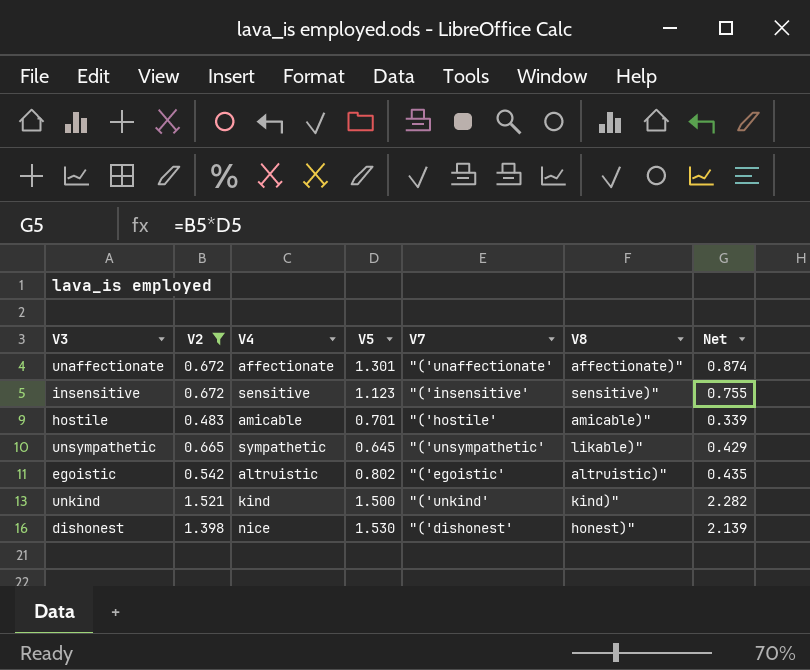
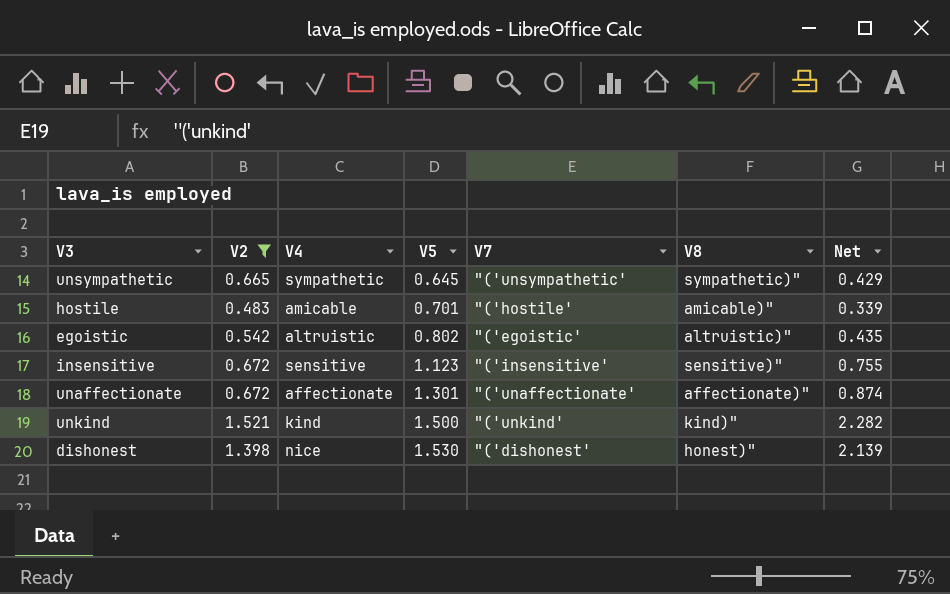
row order: none -> V5 ascending
unsympathetic | V8: likable)" -> sympathetic)"

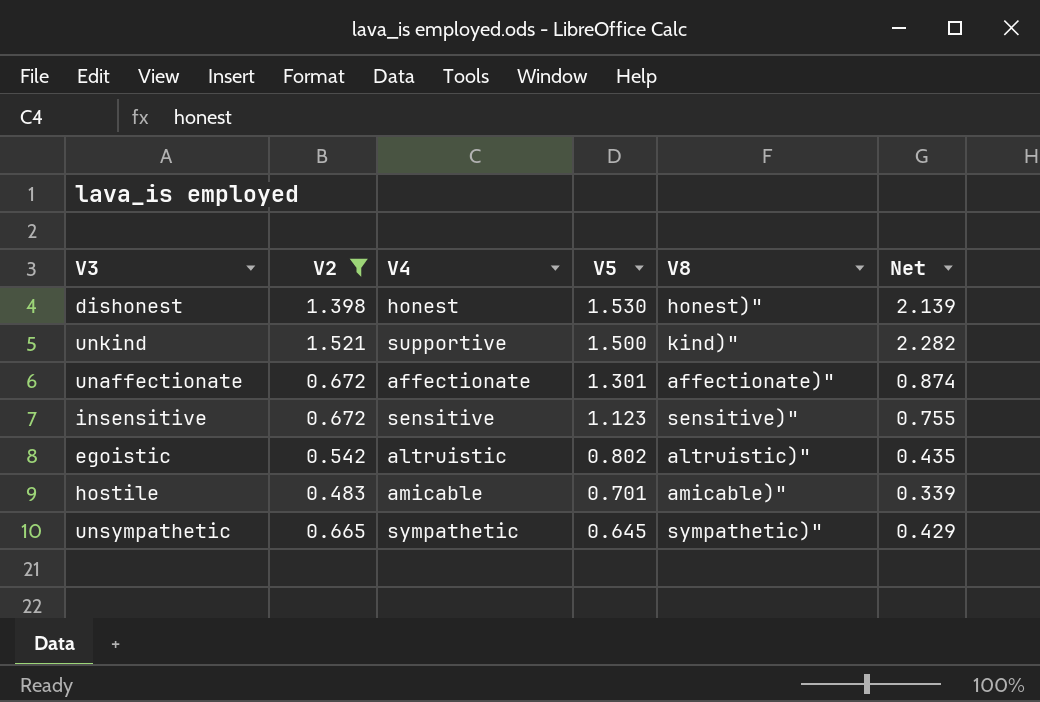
row order: V5 ascending -> V5 descending
column V7 | position: 5 -> none
dishonest | V4: nice -> honest
unkind | V4: kind -> supportive

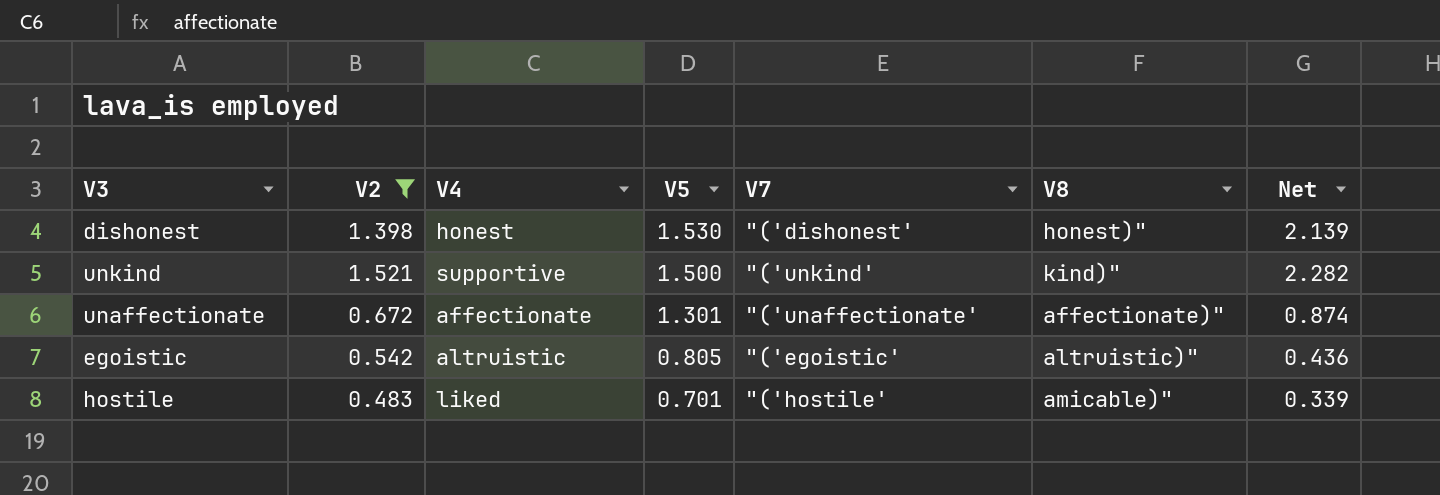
column V7 | position: none -> 5
row insensitive: 0.672 | sensitive | 1.123 | sensitive)" | 0.755 -> none
row unsympathetic: 0.665 | sympathetic | 0.645 | sympathetic)" | 0.429 -> none
egoistic | V5: 0.802 -> 0.805
egoistic | Net: 0.435 -> 0.436
hostile | V4: amicable -> liked

